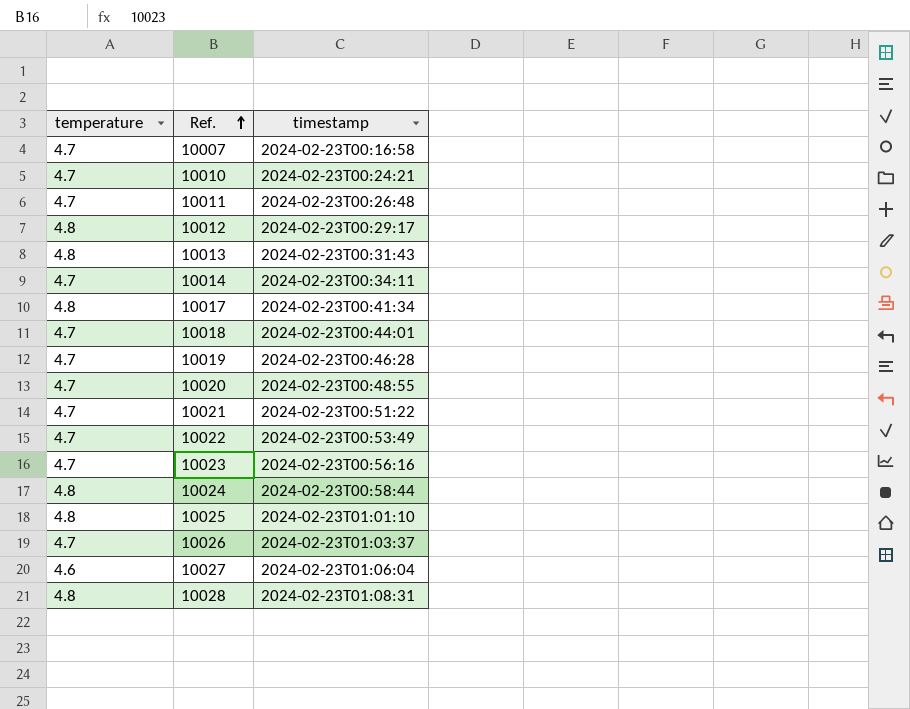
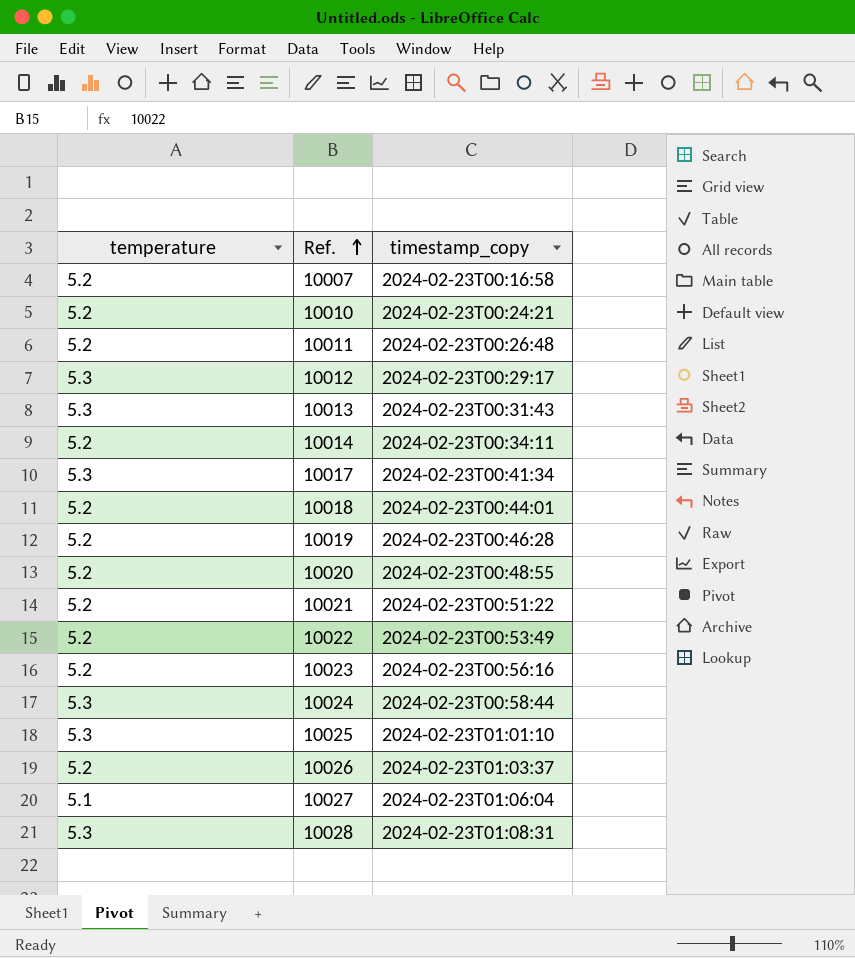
column name: timestamp -> timestamp_copy
10007 | temperature: 4.7 -> 5.2
10010 | temperature: 4.7 -> 5.2
10011 | temperature: 4.7 -> 5.2
10012 | temperature: 4.8 -> 5.3
10013 | temperature: 4.8 -> 5.3
10014 | temperature: 4.7 -> 5.2
10017 | temperature: 4.8 -> 5.3
10018 | temperature: 4.7 -> 5.2
10019 | temperature: 4.7 -> 5.2
10020 | temperature: 4.7 -> 5.2
10021 | temperature: 4.7 -> 5.2
10022 | temperature: 4.7 -> 5.2
10023 | temperature: 4.7 -> 5.2
10024 | temperature: 4.8 -> 5.3
10025 | temperature: 4.8 -> 5.3
10026 | temperature: 4.7 -> 5.2
10027 | temperature: 4.6 -> 5.1
10028 | temperature: 4.8 -> 5.3

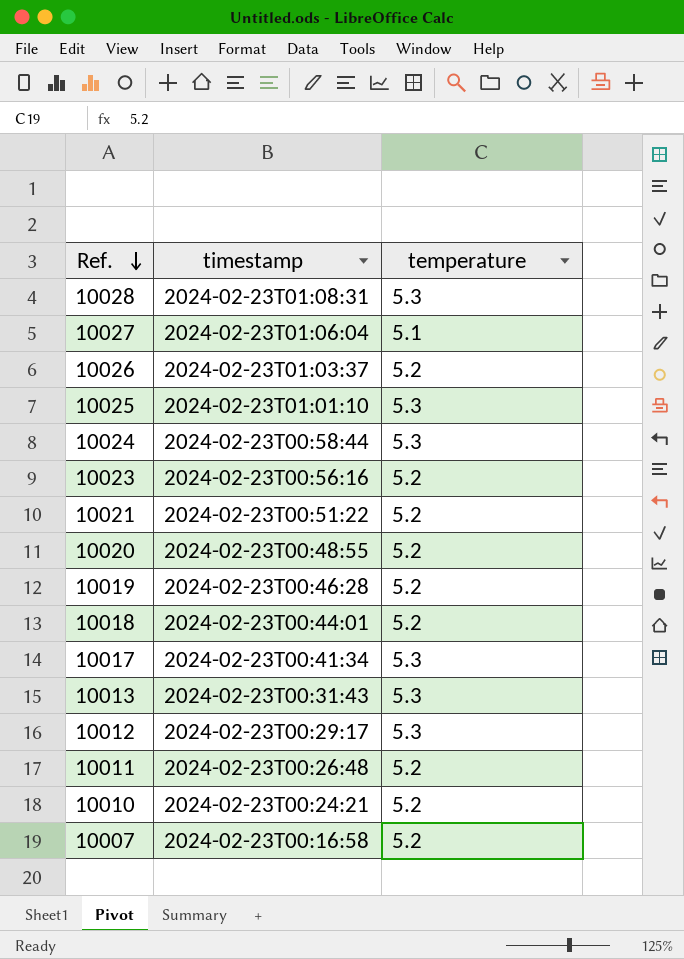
row order: Ref. ascending -> Ref. descending
column name: timestamp_copy -> timestamp
column temperature | position: 1 -> 3
row 10014: 5.2 | 2024-02-23T00:34:11 -> none
row 10022: 5.2 | 2024-02-23T00:53:49 -> none

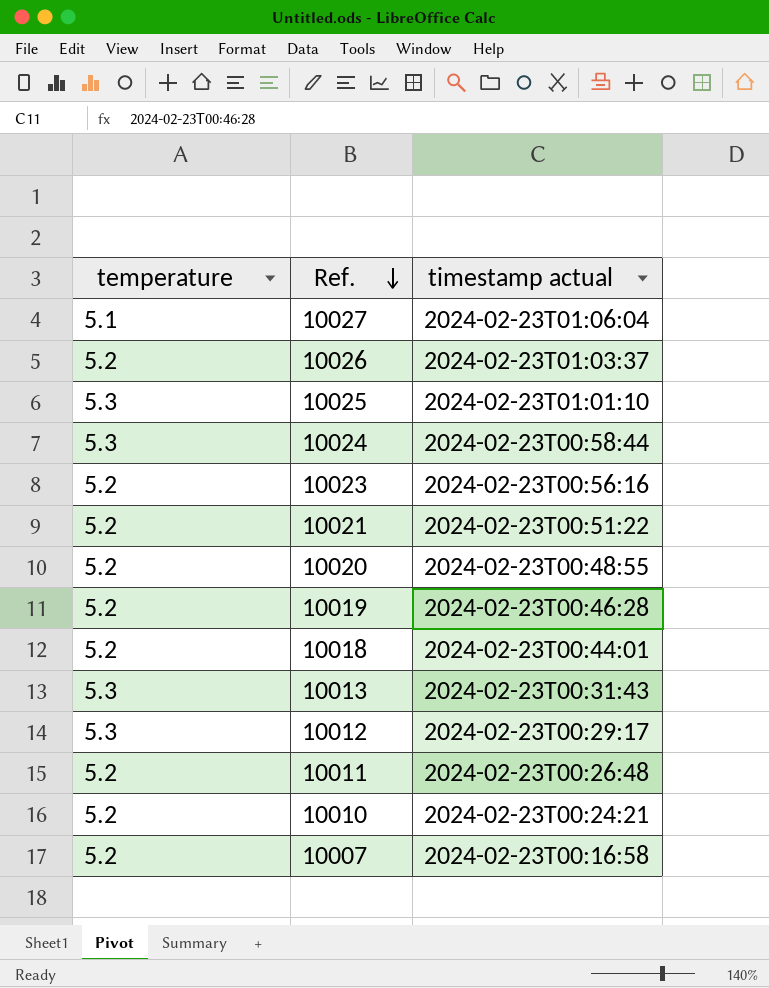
column temperature | position: 3 -> 1
column name: timestamp -> timestamp actual
row 10028: 2024-02-23T01:08:31 | 5.3 -> none
row 10017: 2024-02-23T00:41:34 | 5.3 -> none

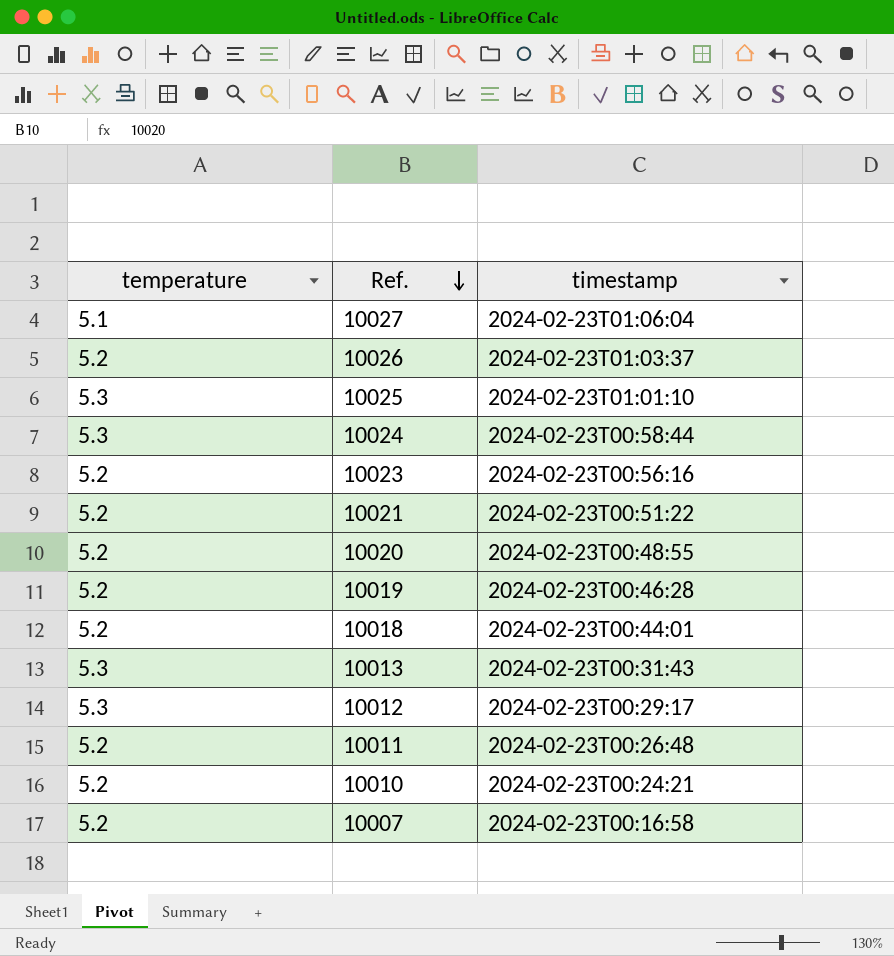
column name: timestamp actual -> timestamp

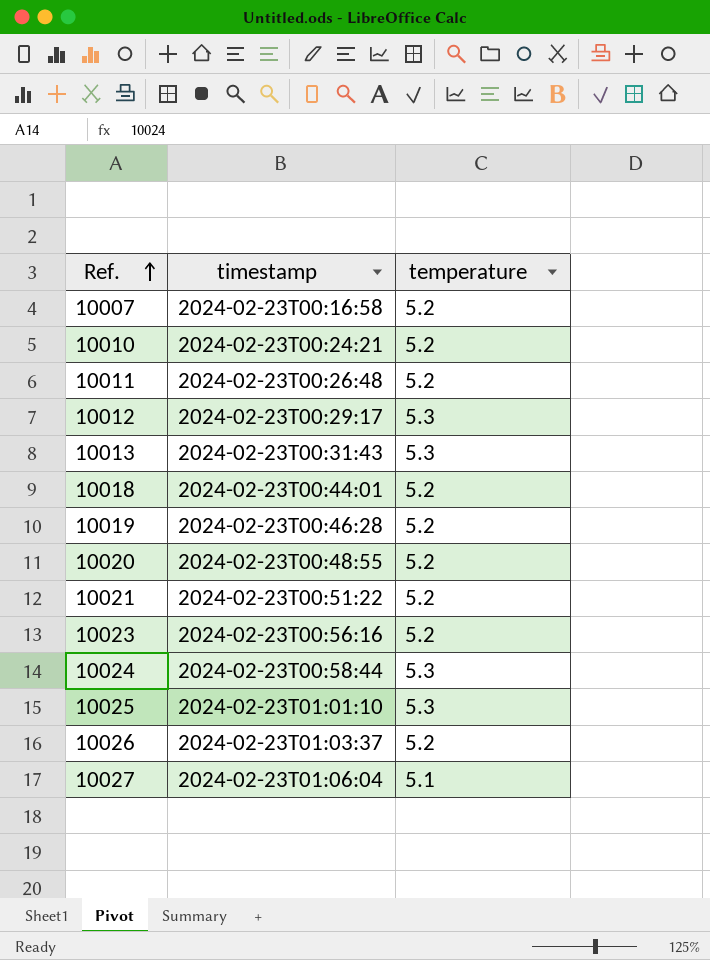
row order: Ref. descending -> Ref. ascending
column temperature | position: 1 -> 3

